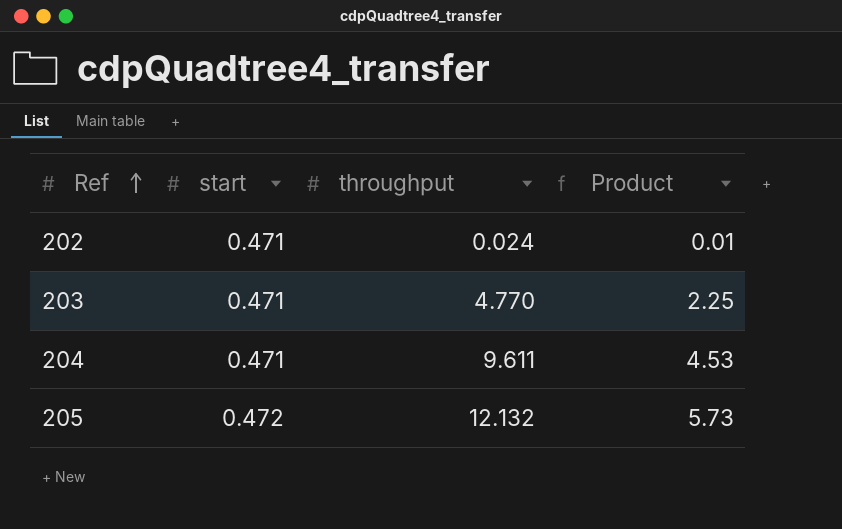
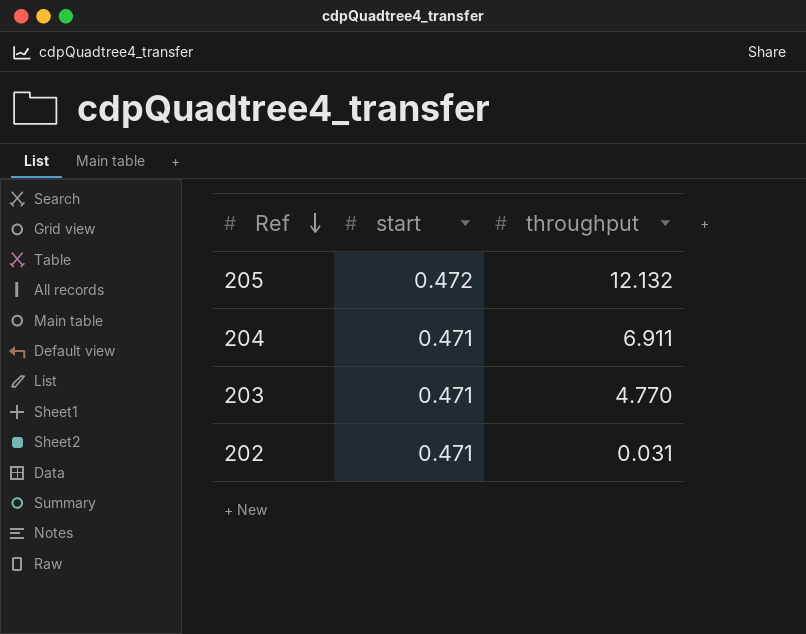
row order: Ref ascending -> Ref descending
column Product | formula: [start] * [throughput] -> none
204 | throughput: 9.611 -> 6.911
202 | throughput: 0.024 -> 0.031

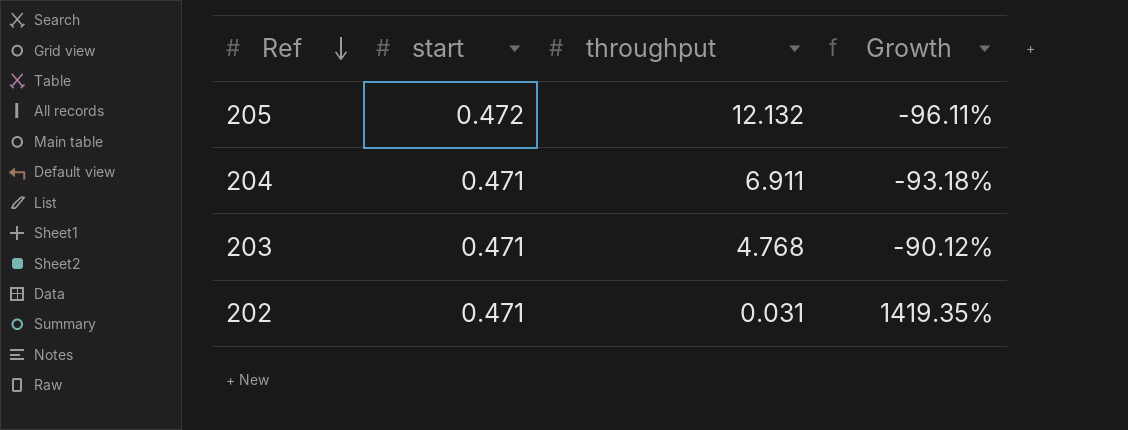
column Growth | formula: none -> ([start] - [throughput]) / [throughput]
203 | throughput: 4.770 -> 4.768

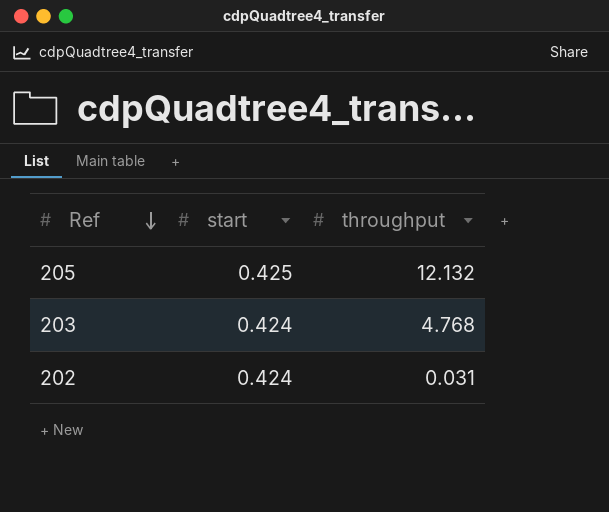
column Growth | formula: ([start] - [throughput]) / [throughput] -> none
row 204: 0.471 | 6.911 | -93.18% -> none
205 | start: 0.472 -> 0.425
203 | start: 0.471 -> 0.424
202 | start: 0.471 -> 0.424

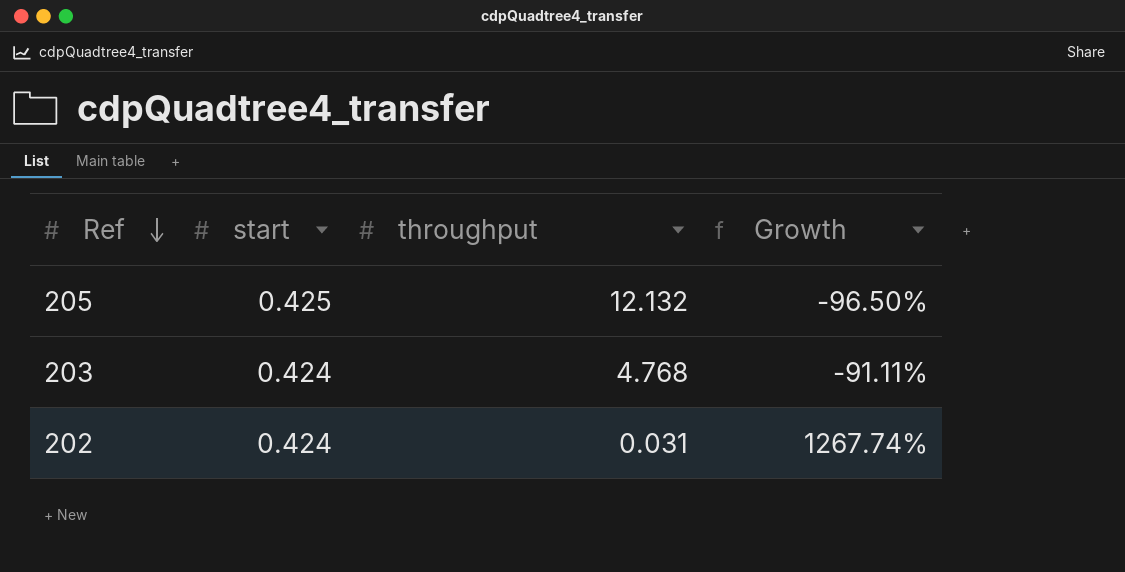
column Growth | formula: none -> ([start] - [throughput]) / [throughput]

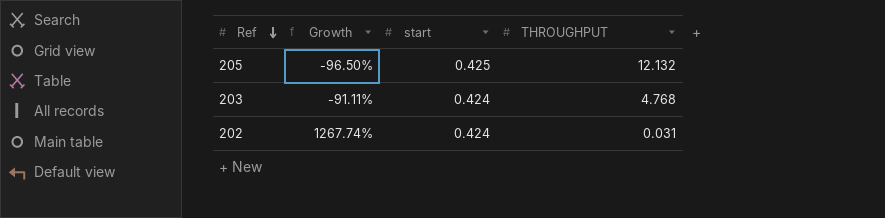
column Growth | position: 4 -> 2
column name: throughput -> THROUGHPUT

